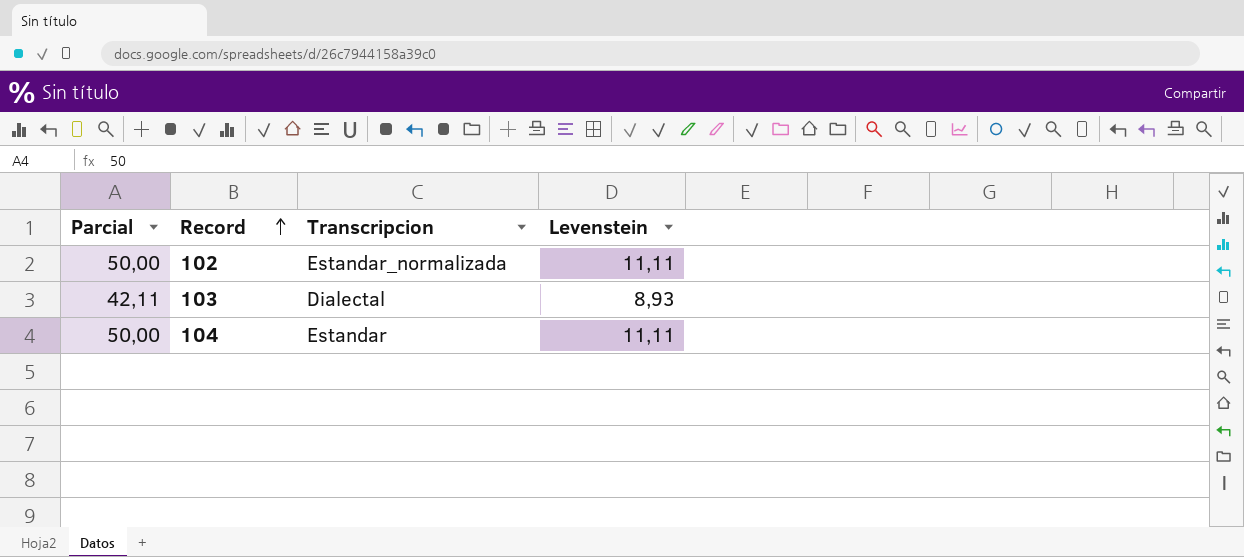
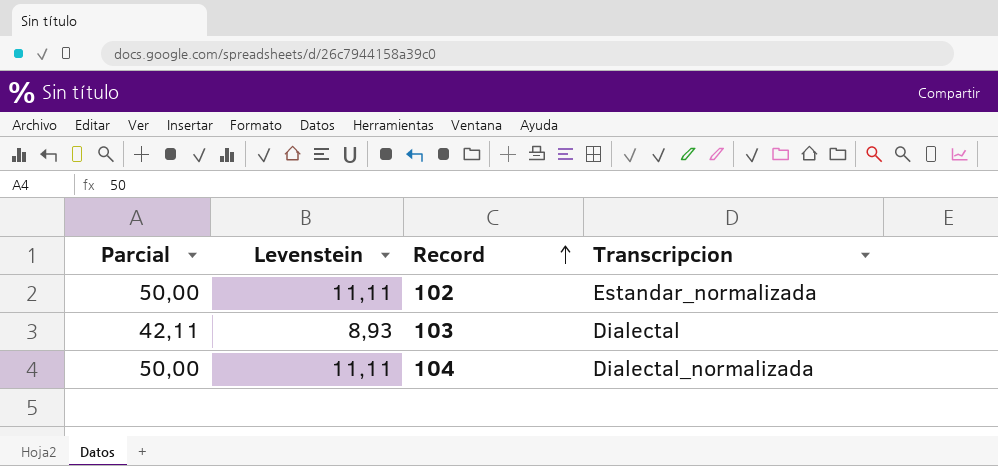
column Levenstein | position: 4 -> 2
104 | Transcripcion: Estandar -> Dialectal_normalizada

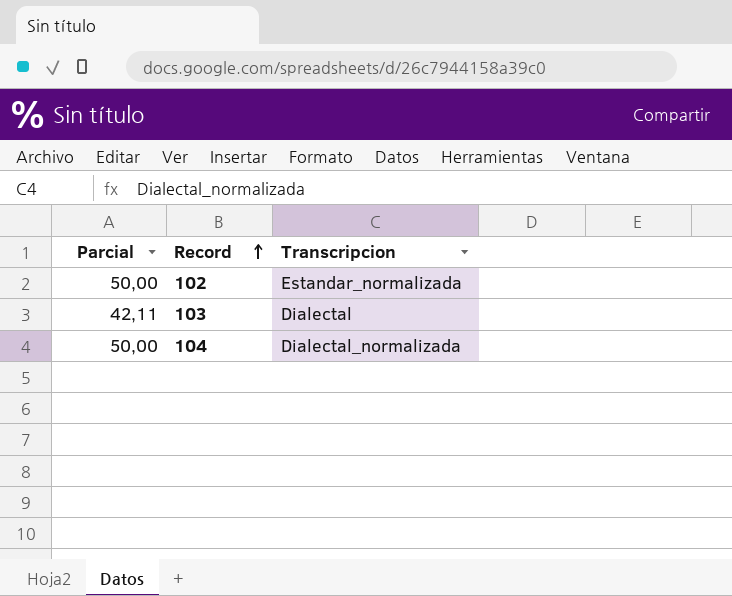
column Levenstein | position: 2 -> none

